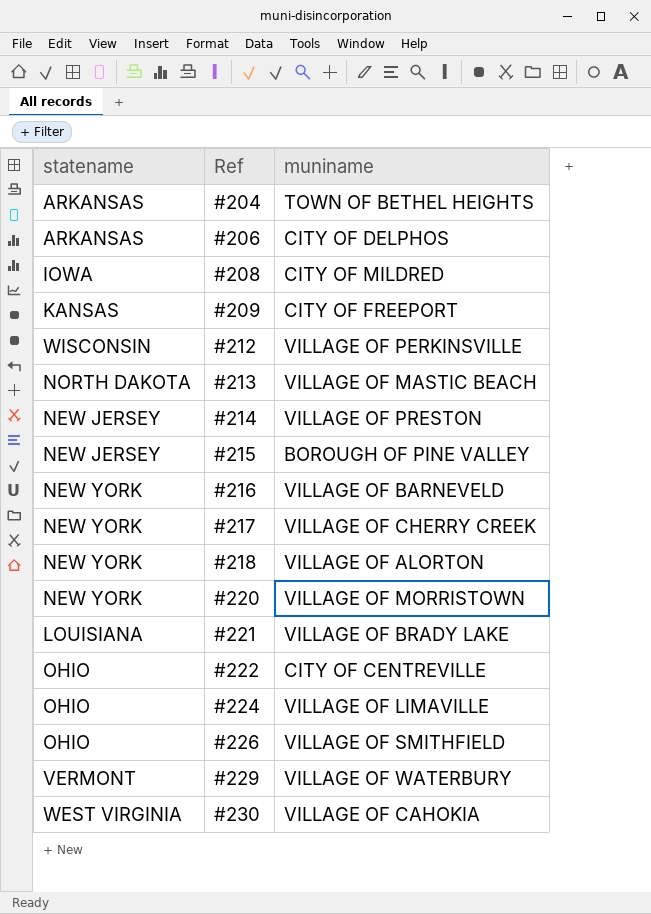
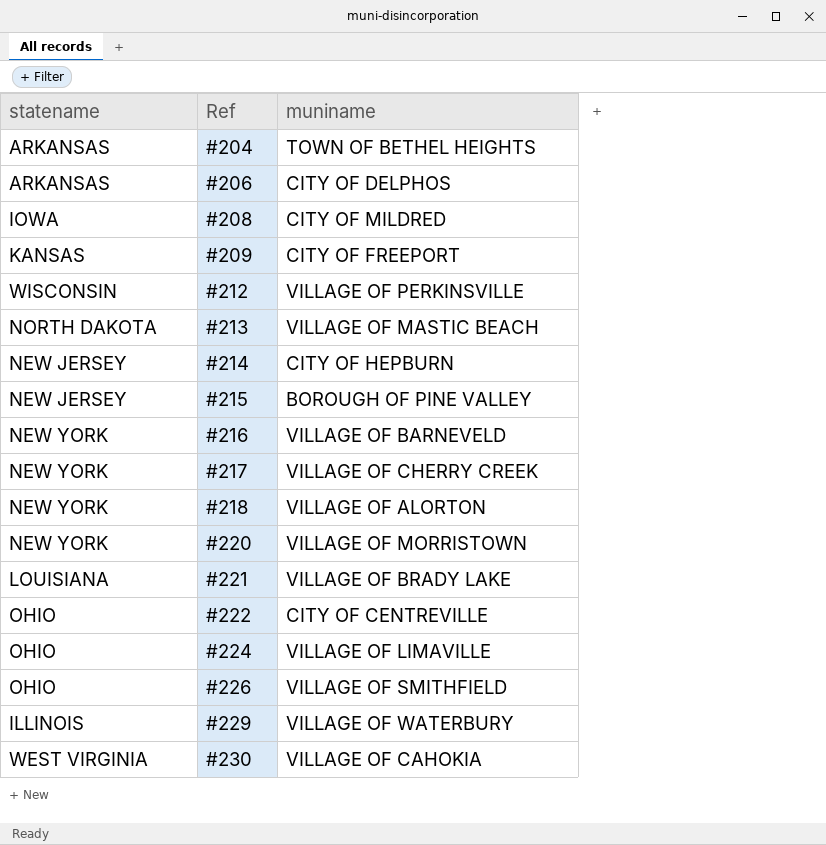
#214 | muniname: VILLAGE OF PRESTON -> CITY OF HEPBURN
#229 | statename: VERMONT -> ILLINOIS

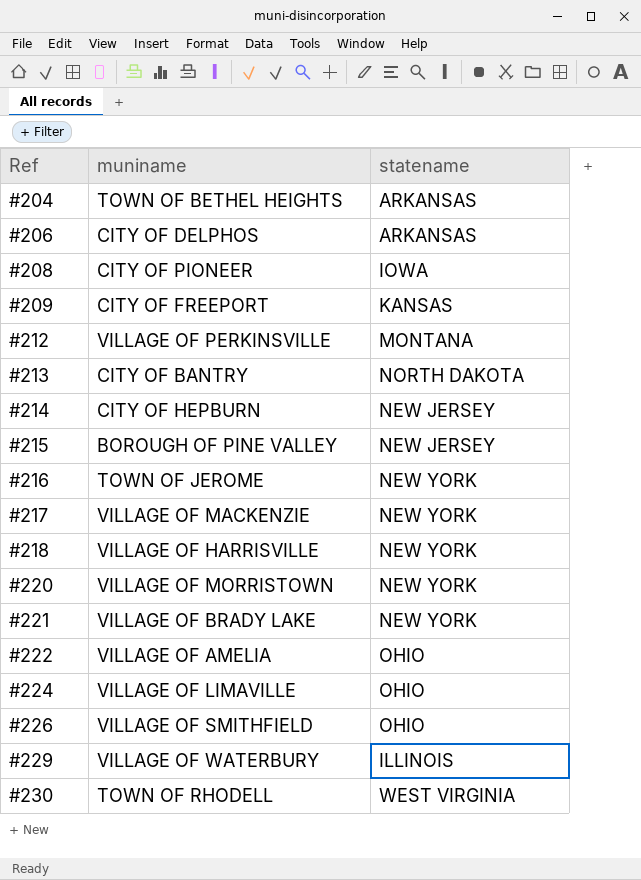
column statename | position: 1 -> 3
#208 | muniname: CITY OF MILDRED -> CITY OF PIONEER
#212 | statename: WISCONSIN -> MONTANA
#213 | muniname: VILLAGE OF MASTIC BEACH -> CITY OF BANTRY
#216 | muniname: VILLAGE OF BARNEVELD -> TOWN OF JEROME
#217 | muniname: VILLAGE OF CHERRY CREEK -> VILLAGE OF MACKENZIE
#218 | muniname: VILLAGE OF ALORTON -> VILLAGE OF HARRISVILLE
#221 | statename: LOUISIANA -> NEW YORK
#222 | muniname: CITY OF CENTREVILLE -> VILLAGE OF AMELIA
#230 | muniname: VILLAGE OF CAHOKIA -> TOWN OF RHODELL

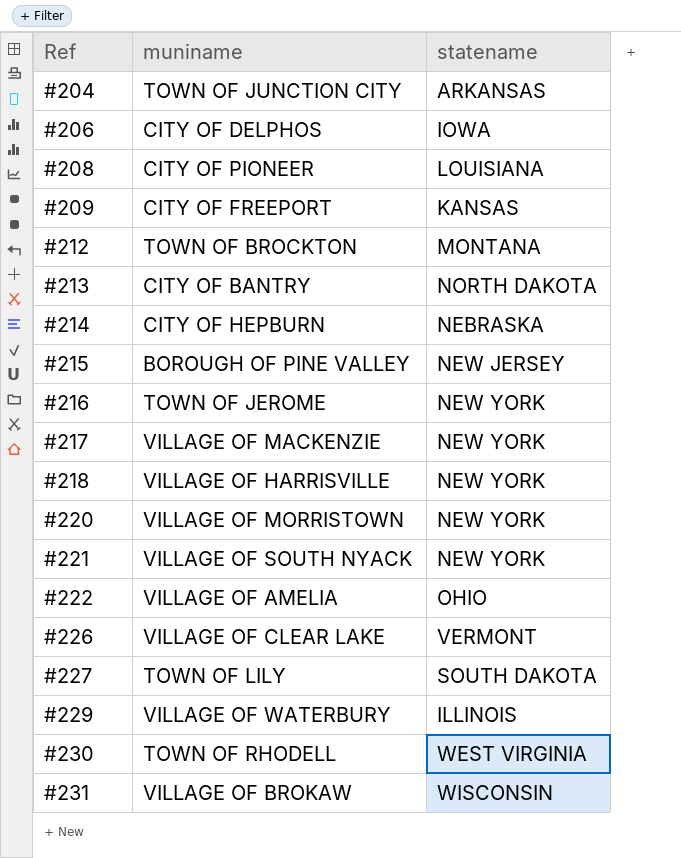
row #224: VILLAGE OF LIMAVILLE | OHIO -> none
#204 | muniname: TOWN OF BETHEL HEIGHTS -> TOWN OF JUNCTION CITY
#206 | statename: ARKANSAS -> IOWA
#208 | statename: IOWA -> LOUISIANA
#212 | muniname: VILLAGE OF PERKINSVILLE -> TOWN OF BROCKTON
#214 | statename: NEW JERSEY -> NEBRASKA
#221 | muniname: VILLAGE OF BRADY LAKE -> VILLAGE OF SOUTH NYACK
#226 | muniname: VILLAGE OF SMITHFIELD -> VILLAGE OF CLEAR LAKE
#226 | statename: OHIO -> VERMONT
row #227: none -> TOWN OF LILY | SOUTH DAKOTA
row #231: none -> VILLAGE OF BROKAW | WISCONSIN

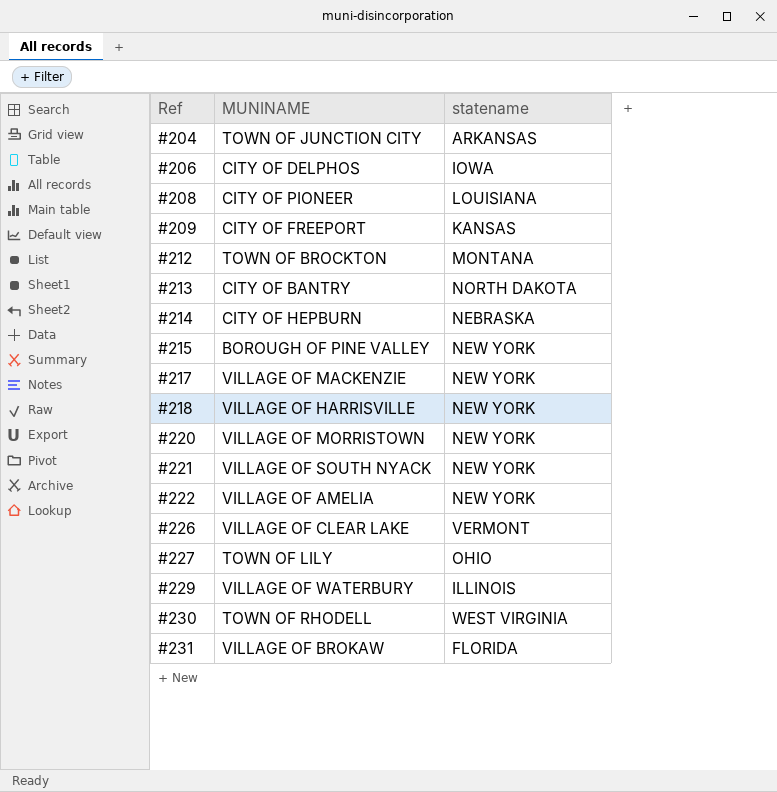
column name: muniname -> MUNINAME
row #216: TOWN OF JEROME | NEW YORK -> none
#215 | statename: NEW JERSEY -> NEW YORK
#222 | statename: OHIO -> NEW YORK
#227 | statename: SOUTH DAKOTA -> OHIO
#231 | statename: WISCONSIN -> FLORIDA

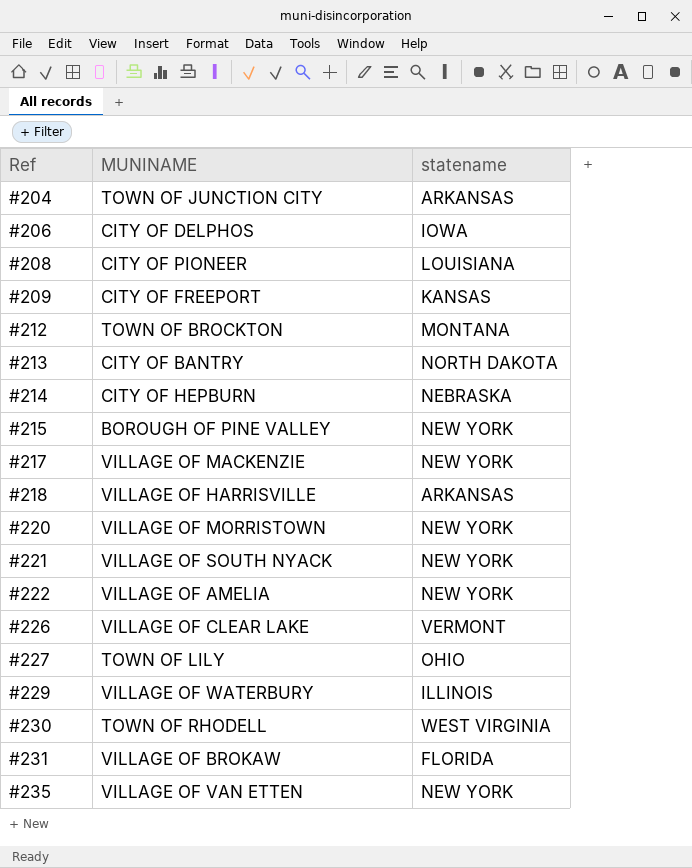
#218 | statename: NEW YORK -> ARKANSAS
row #235: none -> VILLAGE OF VAN ETTEN | NEW YORK

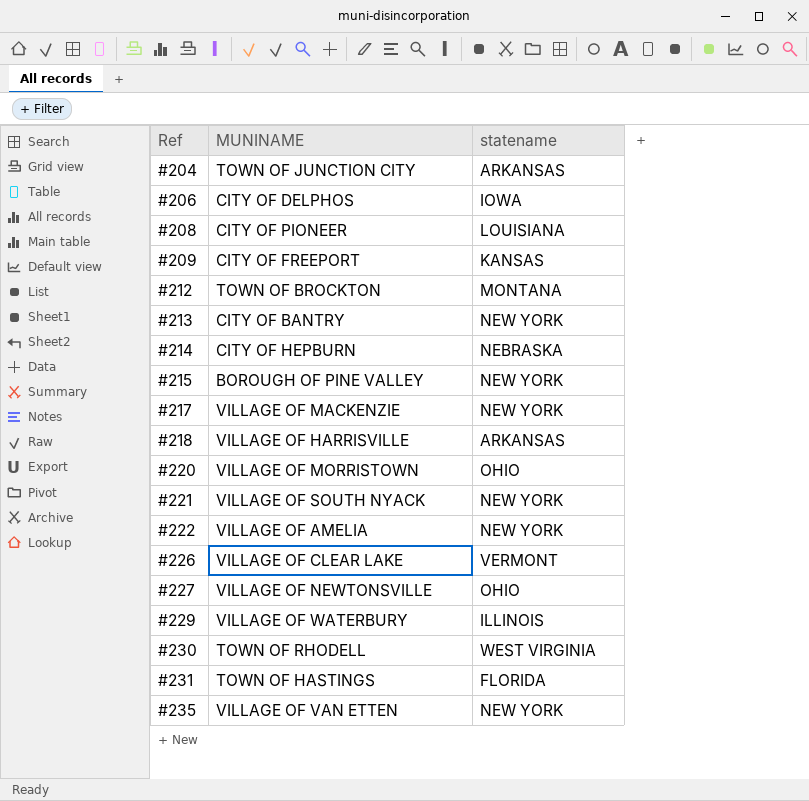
#213 | statename: NORTH DAKOTA -> NEW YORK
#220 | statename: NEW YORK -> OHIO
#227 | MUNINAME: TOWN OF LILY -> VILLAGE OF NEWTONSVILLE
#231 | MUNINAME: VILLAGE OF BROKAW -> TOWN OF HASTINGS

